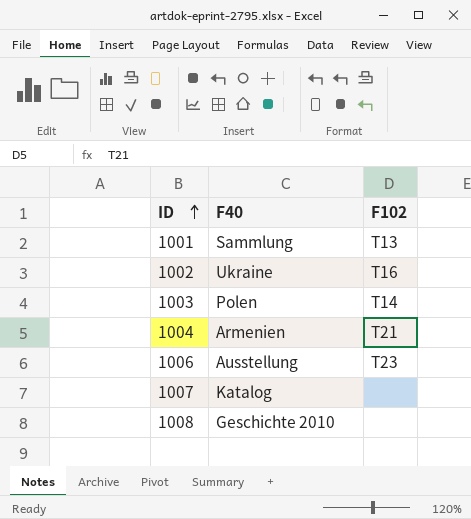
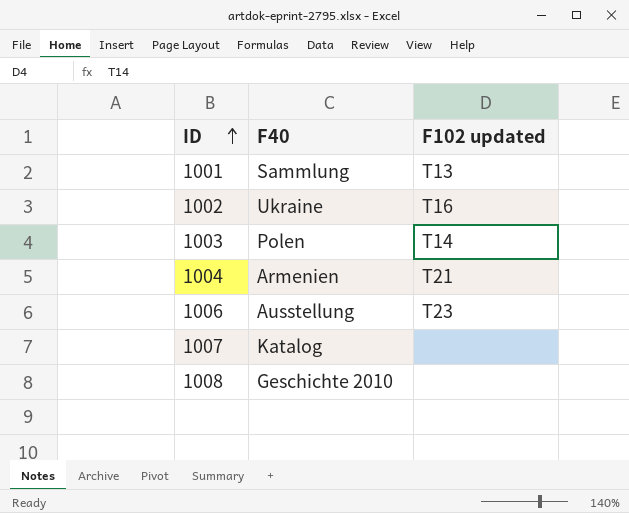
column name: F102 -> F102 updated

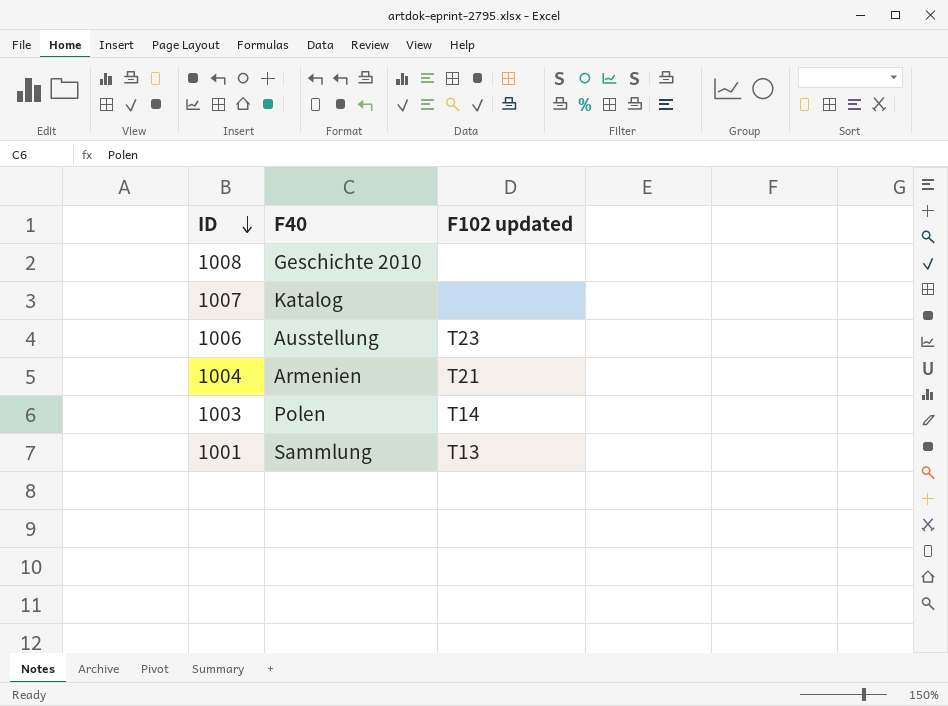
row order: ID ascending -> ID descending
row 1002: Ukraine | T16 -> none

